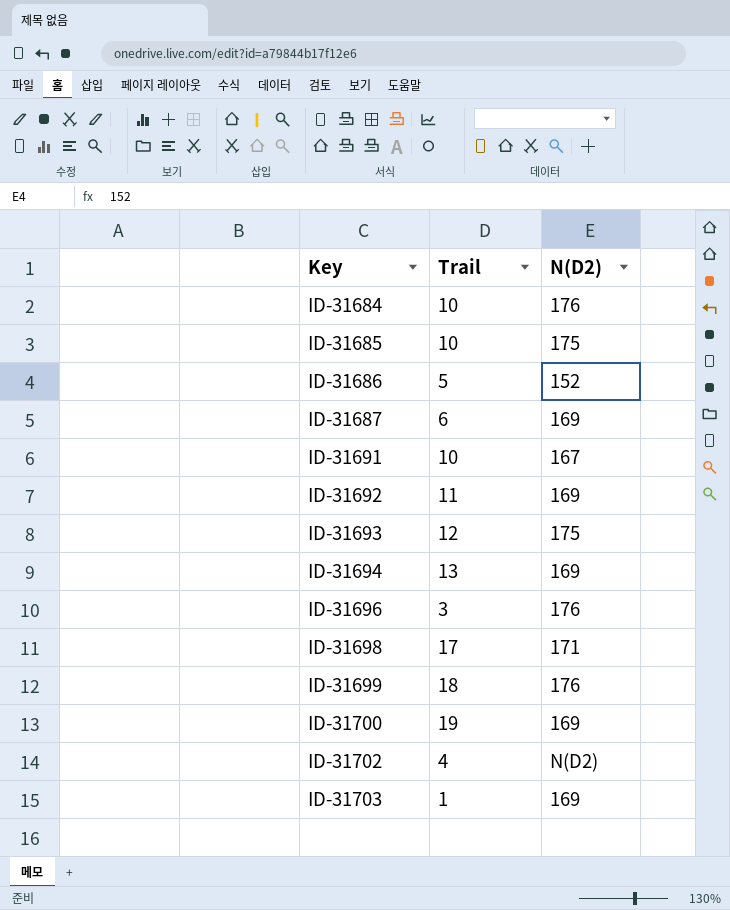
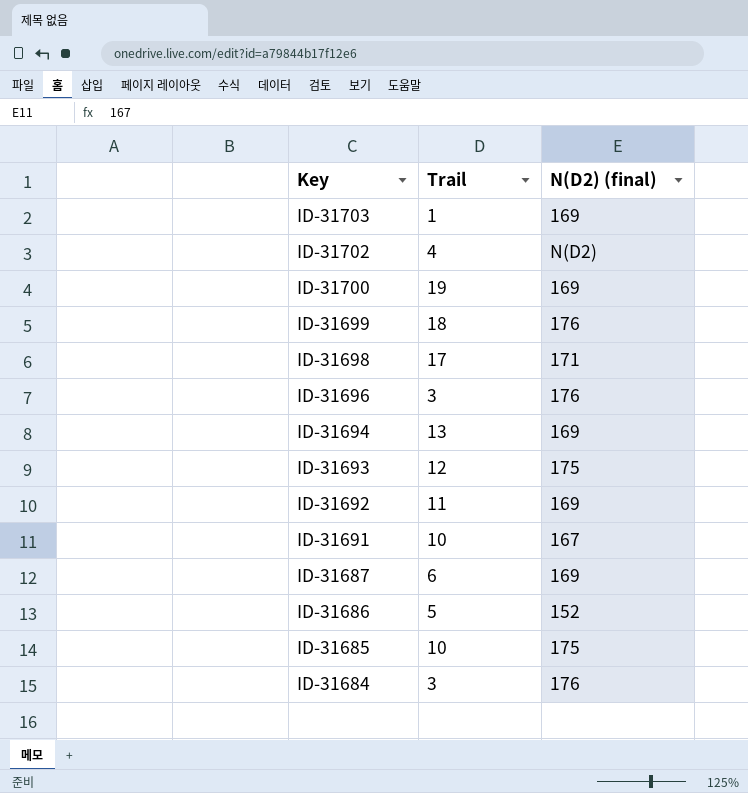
row order: Key ascending -> Key descending
column name: N(D2) -> N(D2) (final)
ID-31684 | Trail: 10 -> 3

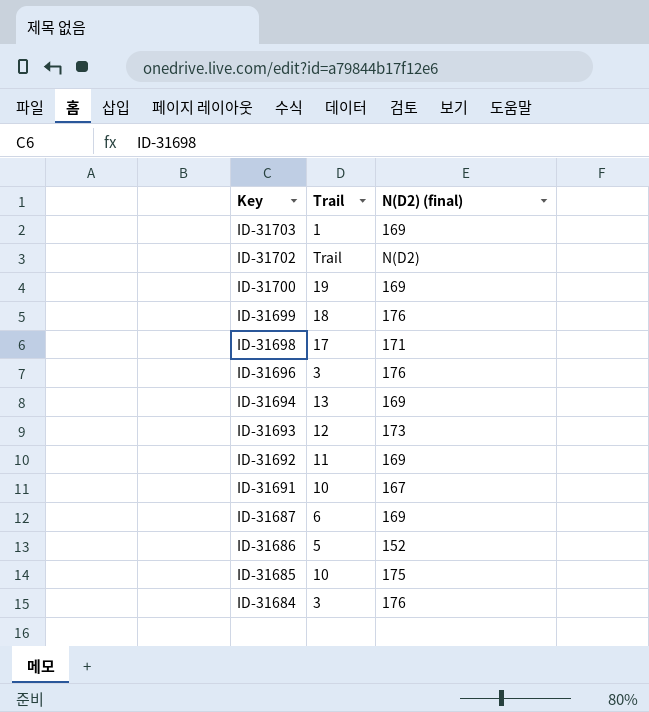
ID-31702 | Trail: 4 -> Trail
ID-31693 | N(D2) (final): 175 -> 173

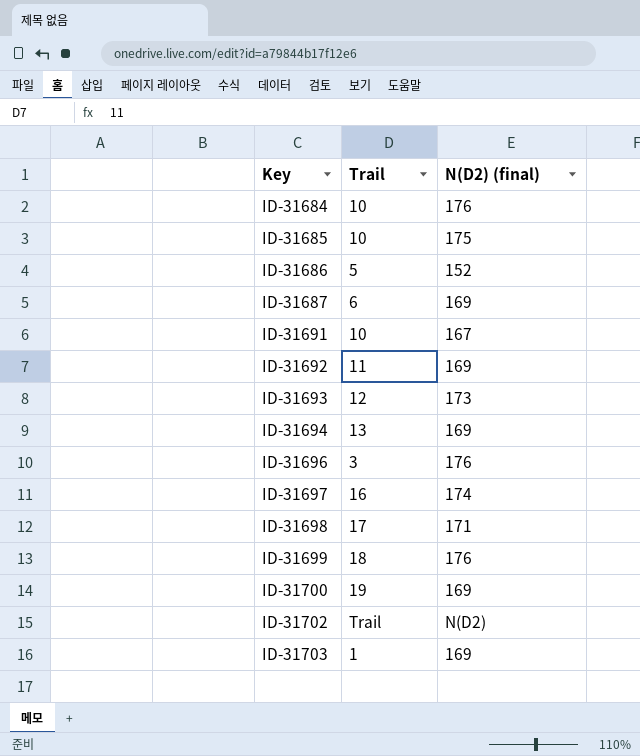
row order: Key descending -> Key ascending
ID-31684 | Trail: 3 -> 10
row ID-31697: none -> 16 | 174

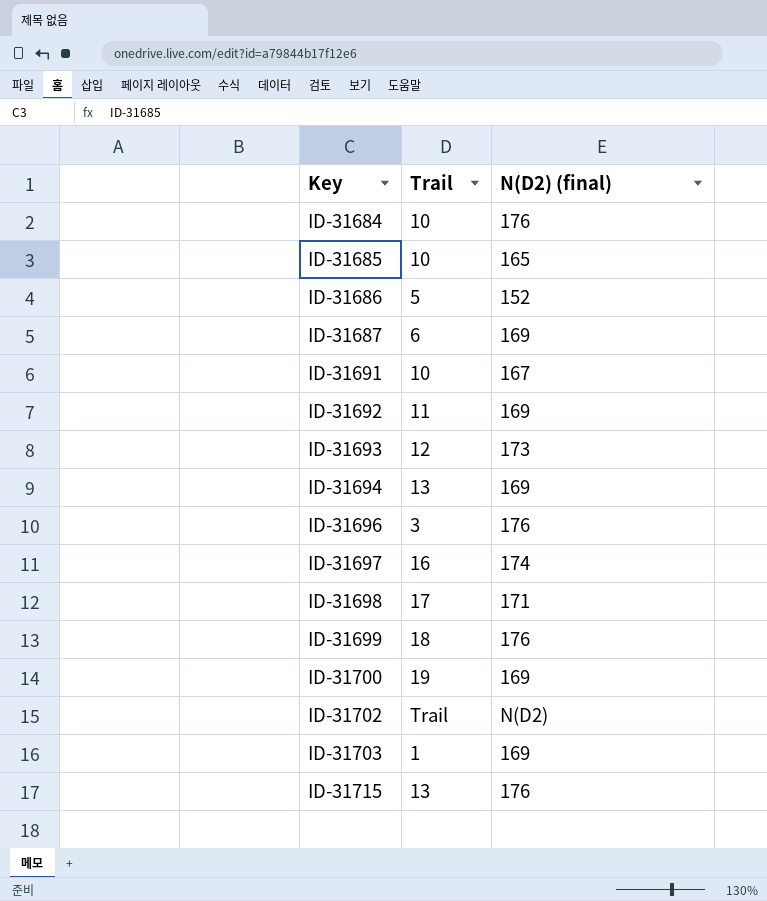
ID-31685 | N(D2) (final): 175 -> 165
row ID-31715: none -> 13 | 176

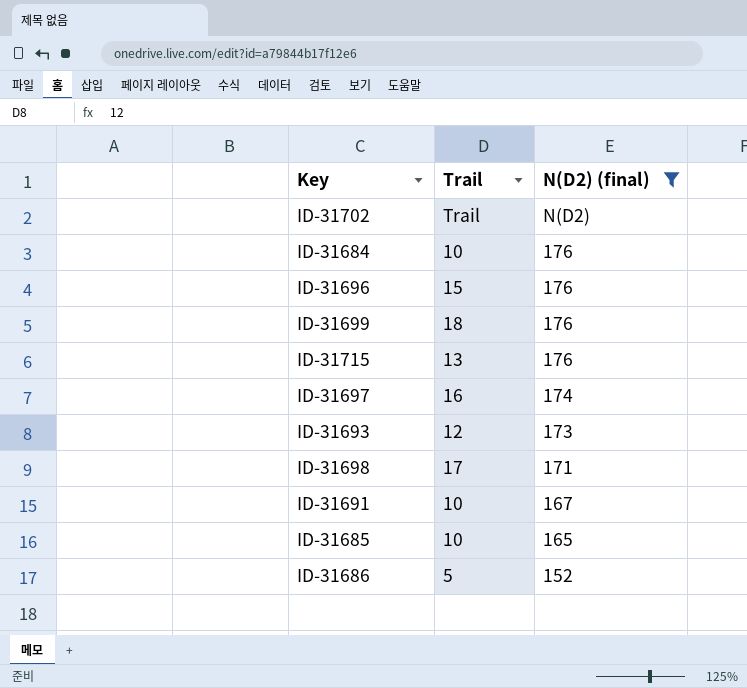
filter: none -> N(D2) (final) != 169
row order: Key ascending -> N(D2) (final) descending
ID-31696 | Trail: 3 -> 15

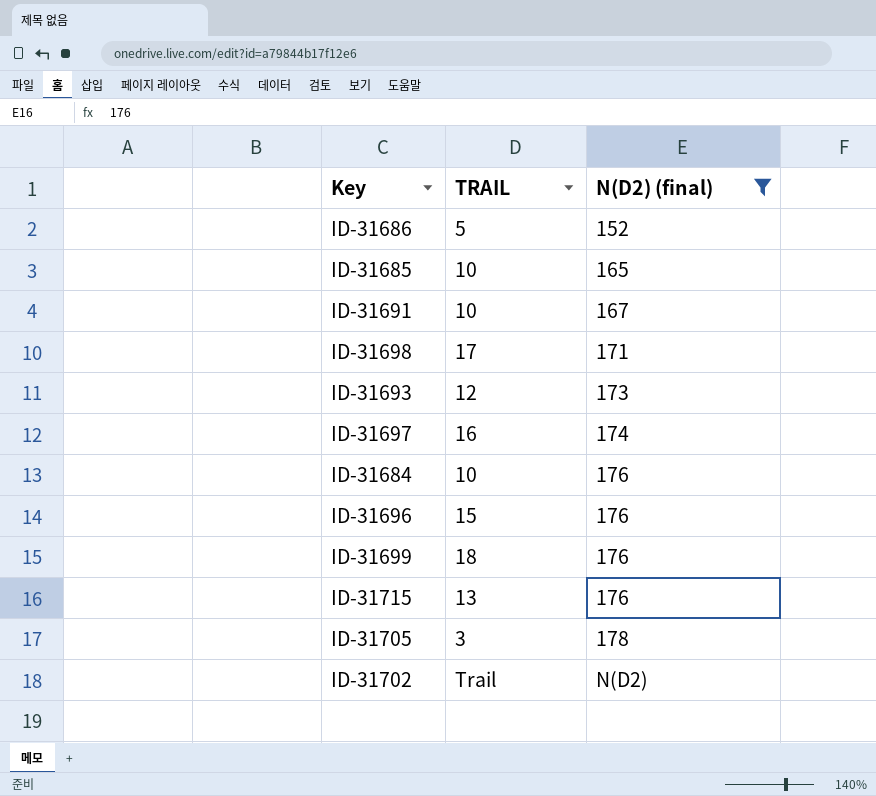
row order: N(D2) (final) descending -> N(D2) (final) ascending
column name: Trail -> TRAIL
row ID-31705: none -> 3 | 178

